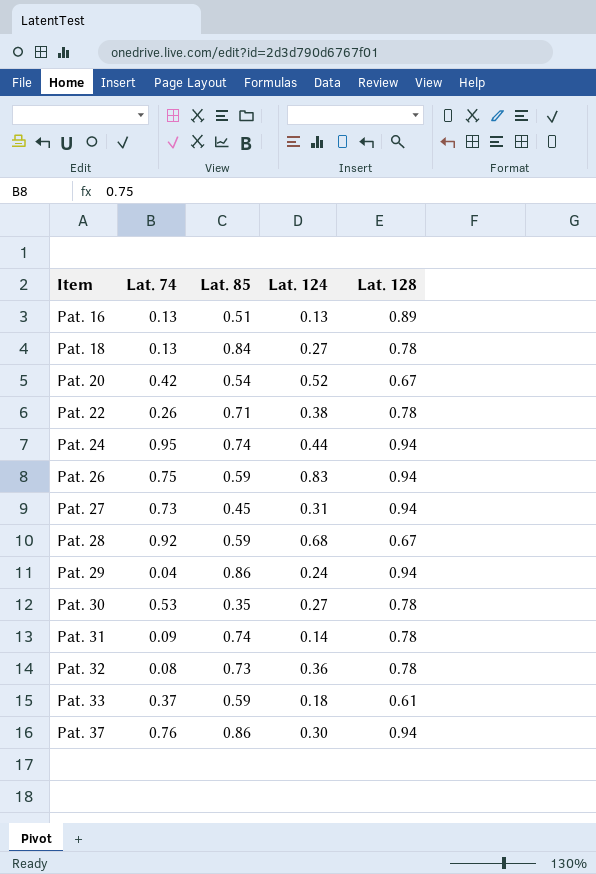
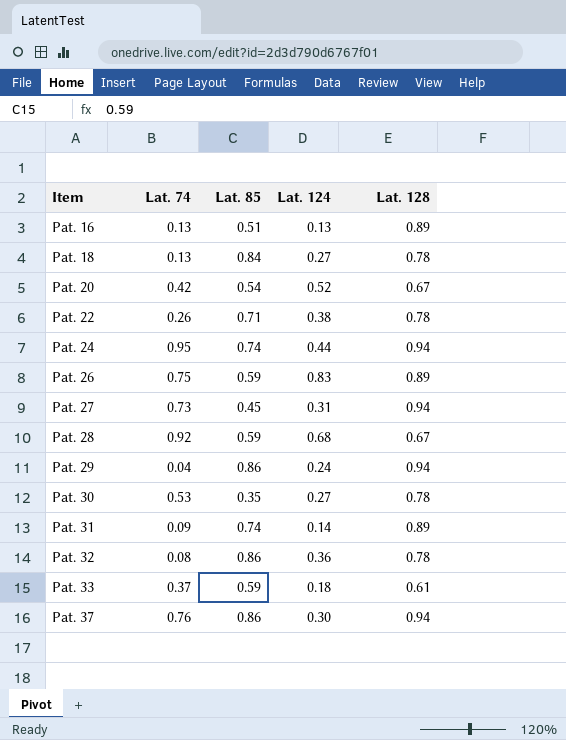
Pat. 26 | Lat. 128: 0.94 -> 0.89
Pat. 31 | Lat. 128: 0.78 -> 0.89
Pat. 32 | Lat. 85: 0.73 -> 0.86

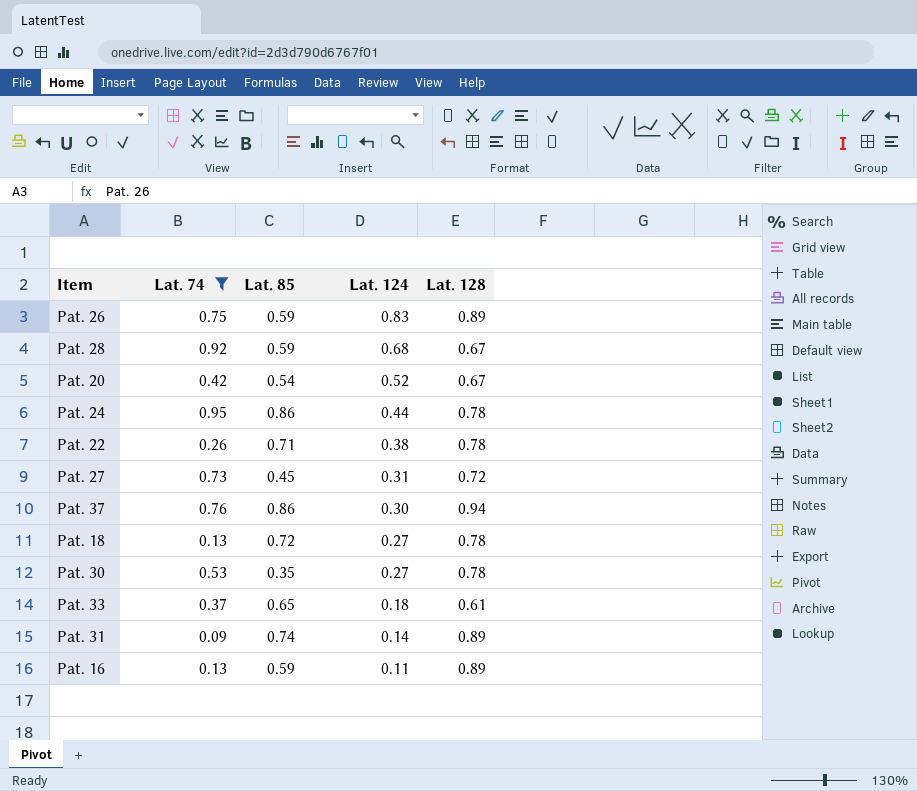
filter: none -> Lat. 74 >= 0.09
row order: Item ascending -> Lat. 124 descending
Pat. 24 | Lat. 85: 0.74 -> 0.86
Pat. 24 | Lat. 128: 0.94 -> 0.78
Pat. 27 | Lat. 128: 0.94 -> 0.72
Pat. 18 | Lat. 85: 0.84 -> 0.72
Pat. 33 | Lat. 85: 0.59 -> 0.65
Pat. 16 | Lat. 85: 0.51 -> 0.59
Pat. 16 | Lat. 124: 0.13 -> 0.11

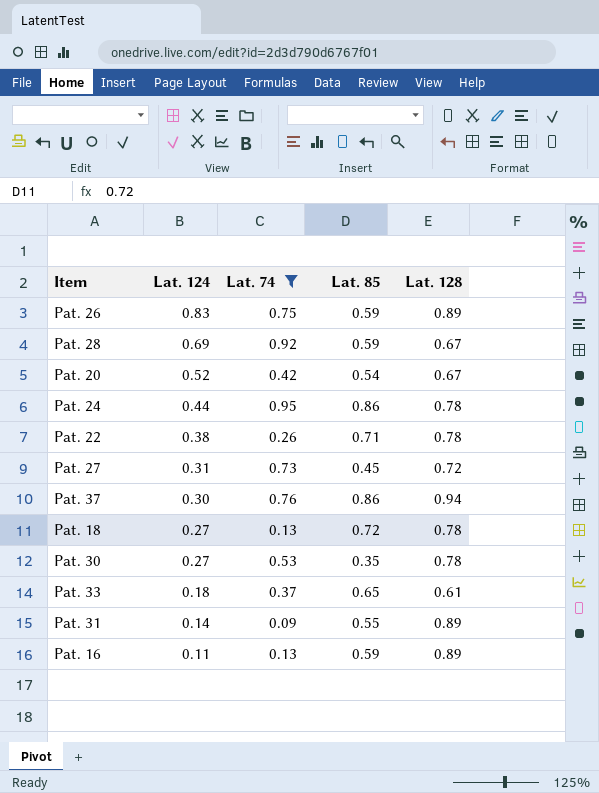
column Lat. 124 | position: 4 -> 2
Pat. 28 | Lat. 124: 0.68 -> 0.69
Pat. 31 | Lat. 85: 0.74 -> 0.55

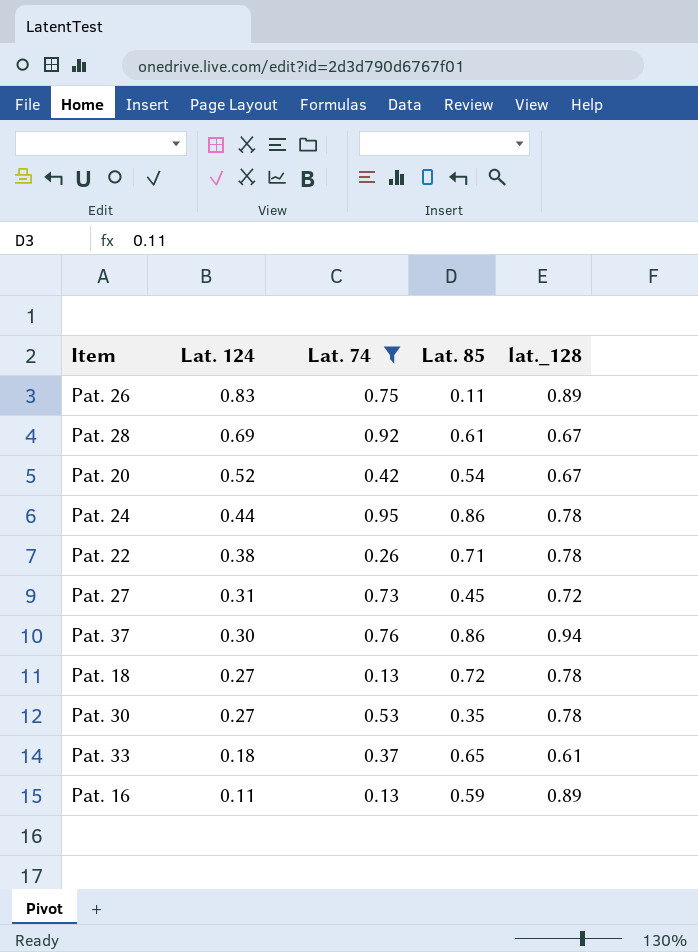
column name: Lat. 128 -> lat._128
row Pat. 31: 0.14 | 0.09 | 0.55 | 0.89 -> none
Pat. 26 | Lat. 85: 0.59 -> 0.11
Pat. 28 | Lat. 85: 0.59 -> 0.61

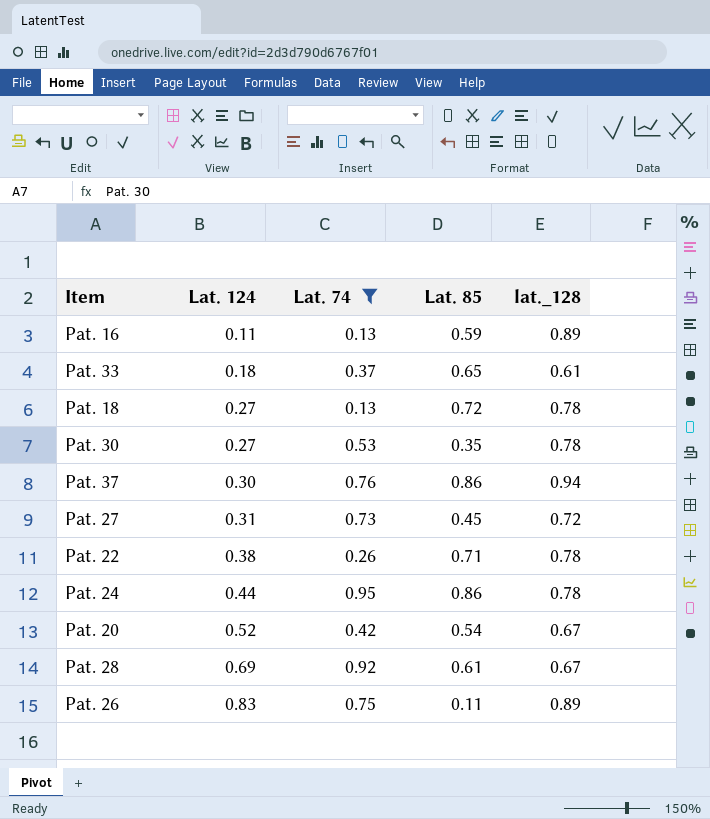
row order: Lat. 124 descending -> Lat. 124 ascending

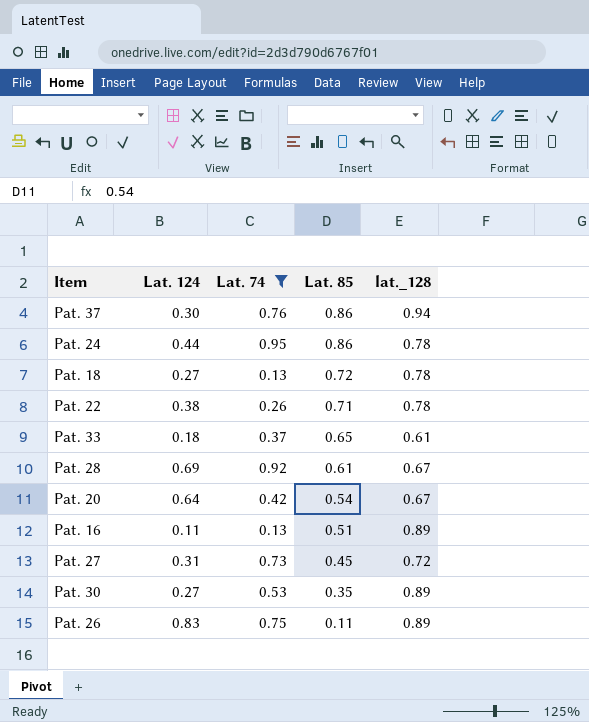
row order: Lat. 124 ascending -> Lat. 85 descending
Pat. 20 | Lat. 124: 0.52 -> 0.64
Pat. 16 | Lat. 85: 0.59 -> 0.51
Pat. 30 | lat._128: 0.78 -> 0.89

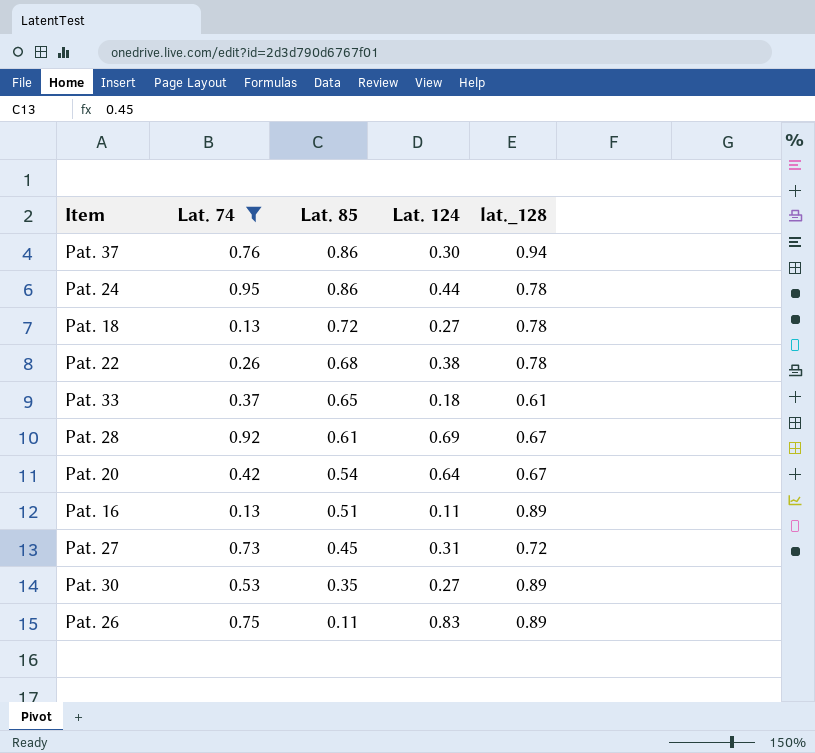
column Lat. 124 | position: 2 -> 4
Pat. 22 | Lat. 85: 0.71 -> 0.68

